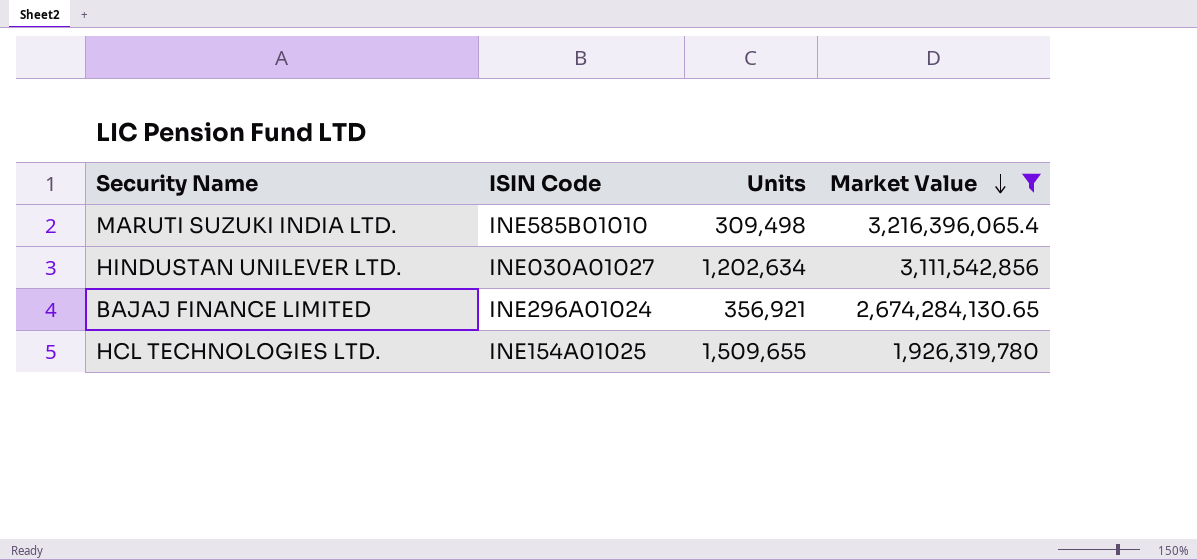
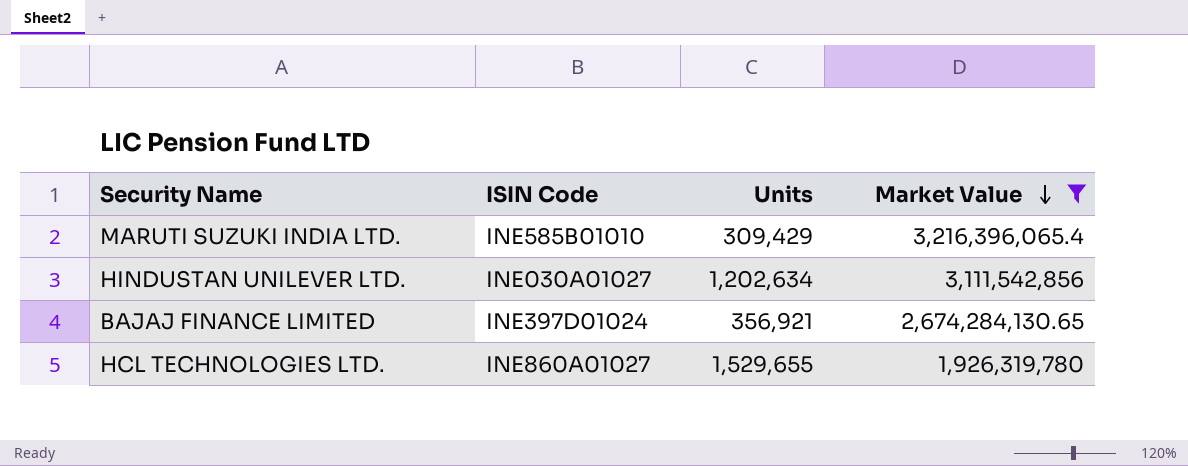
MARUTI SUZUKI INDIA LTD. | Units: 309,498 -> 309,429
BAJAJ FINANCE LIMITED | ISIN Code: INE296A01024 -> INE397D01024
HCL TECHNOLOGIES LTD. | ISIN Code: INE154A01025 -> INE860A01027
HCL TECHNOLOGIES LTD. | Units: 1,509,655 -> 1,529,655

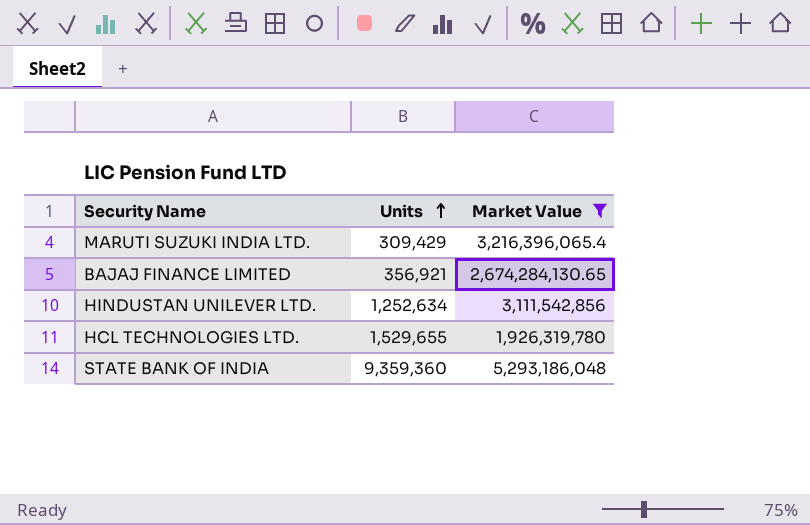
row order: Market Value descending -> Units ascending
column ISIN Code | position: 2 -> none
HINDUSTAN UNILEVER LTD. | Units: 1,202,634 -> 1,252,634
row STATE BANK OF INDIA: none -> 9,359,360 | 5,293,186,048

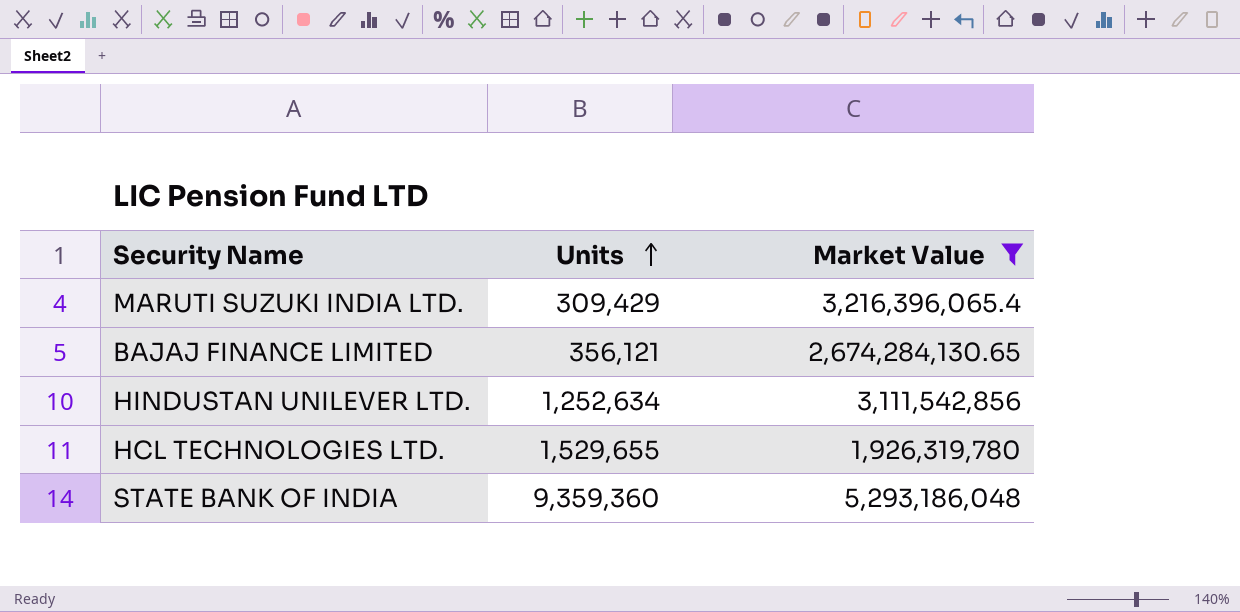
BAJAJ FINANCE LIMITED | Units: 356,921 -> 356,121

